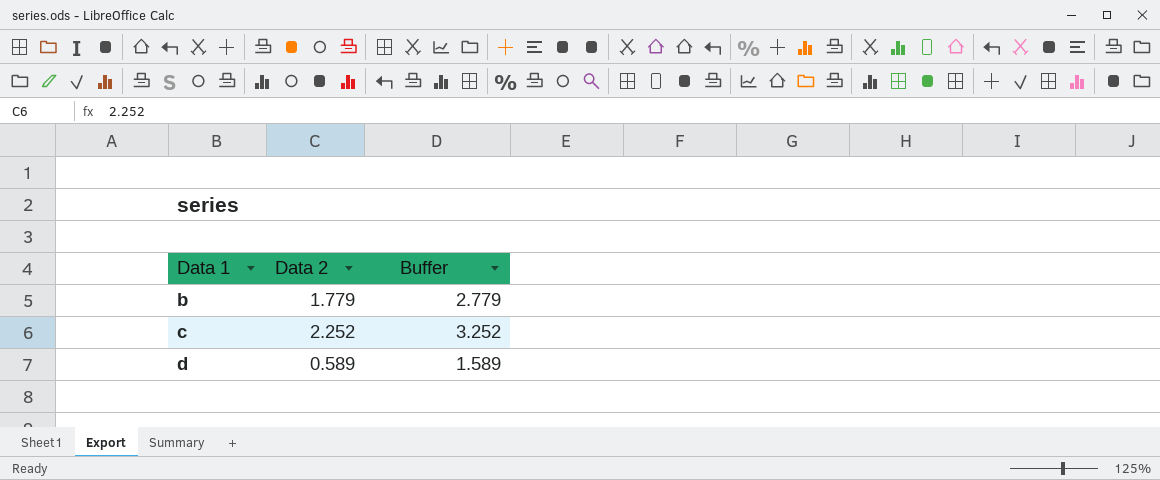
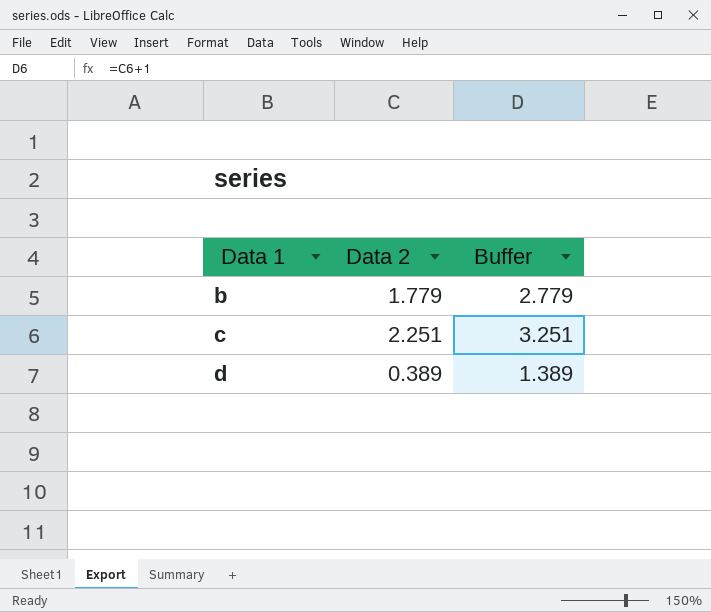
c | Data 2: 2.252 -> 2.251
c | Buffer: 3.252 -> 3.251
d | Data 2: 0.589 -> 0.389
d | Buffer: 1.589 -> 1.389

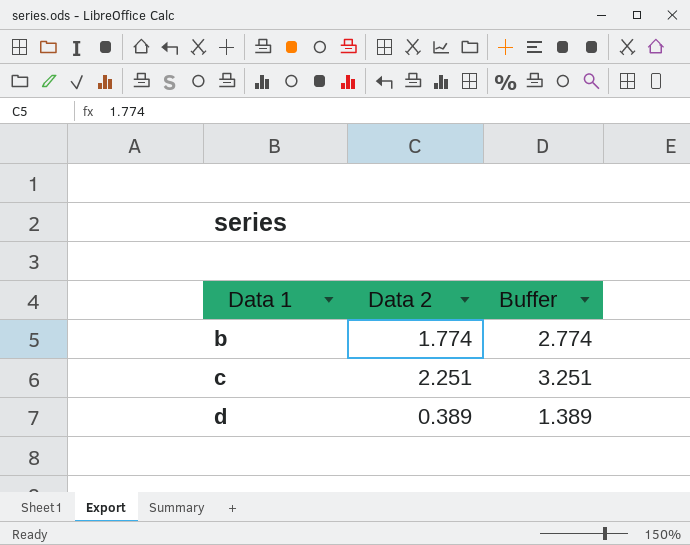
b | Data 2: 1.779 -> 1.774
b | Buffer: 2.779 -> 2.774

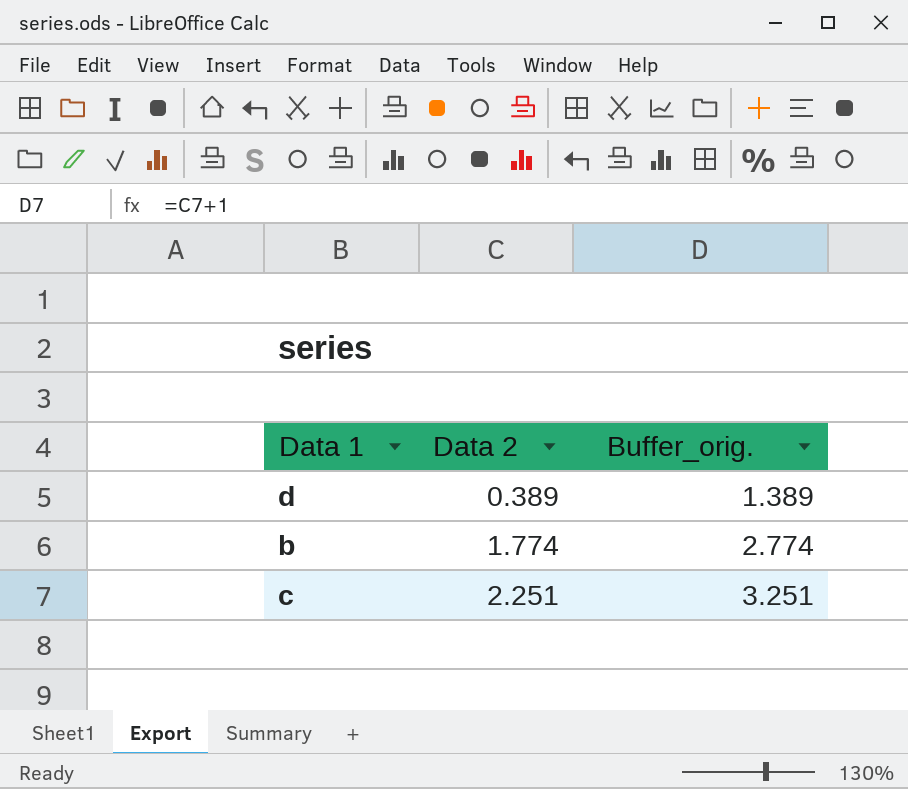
row order: Data 1 ascending -> Data 2 ascending
column name: Buffer -> Buffer_orig.

